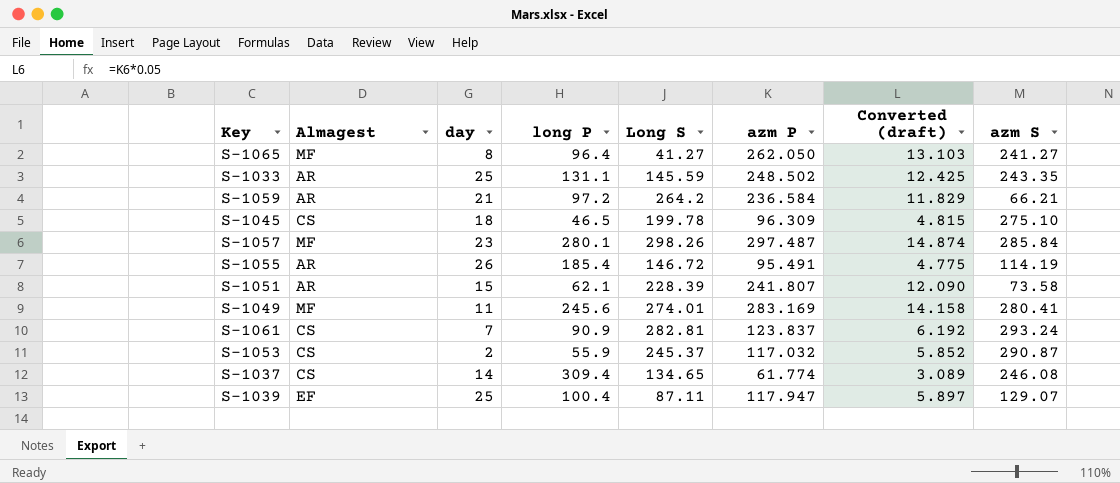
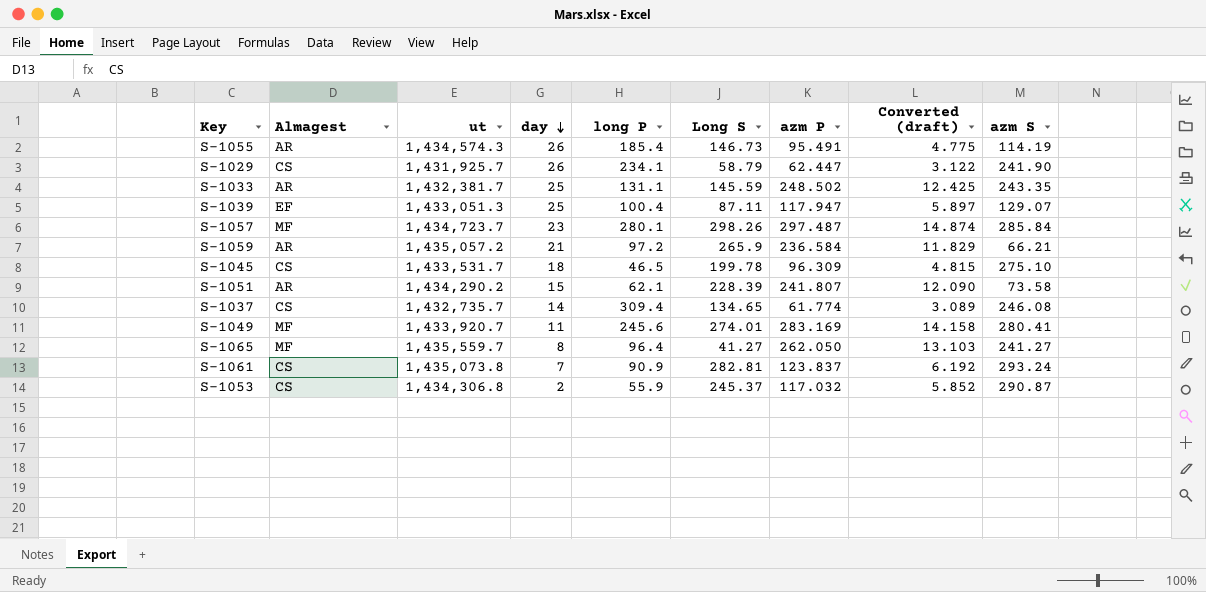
row order: none -> day descending
column ut | position: none -> 3
S-1055 | Long S: 146.72 -> 146.73
row S-1029: none -> CS | 1,431,925.7 | 26 | 234.1 | 58.79 | 62.447 | 3.122 | 241.90
S-1059 | Long S: 264.2 -> 265.9

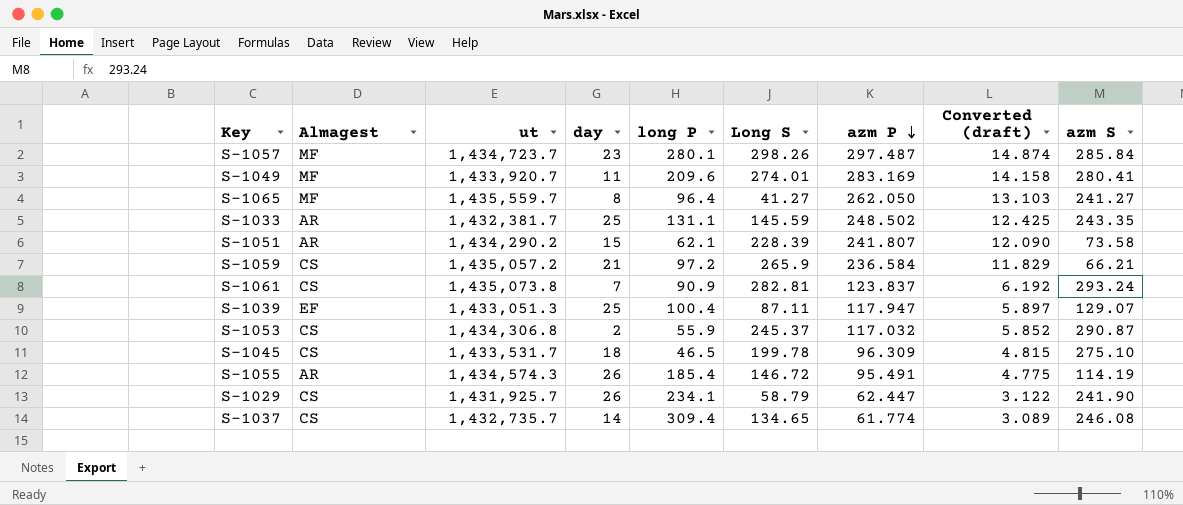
row order: day descending -> azm P descending
S-1049 | long P: 245.6 -> 209.6
S-1059 | Almagest: AR -> CS
S-1055 | Long S: 146.73 -> 146.72

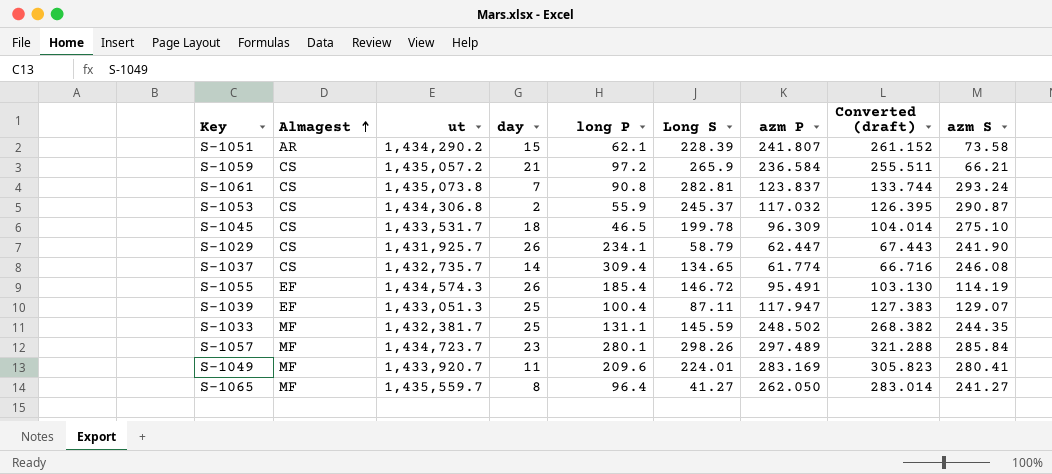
row order: azm P descending -> Almagest ascending
column Converted (draft) | formula: [azm P] * 0.05 -> [azm P] * 1.08
S-1061 | long P: 90.9 -> 90.8
S-1055 | Almagest: AR -> EF
S-1033 | Almagest: AR -> MF
S-1033 | azm S: 243.35 -> 244.35
S-1057 | azm P: 297.487 -> 297.489
S-1049 | Long S: 274.01 -> 224.01

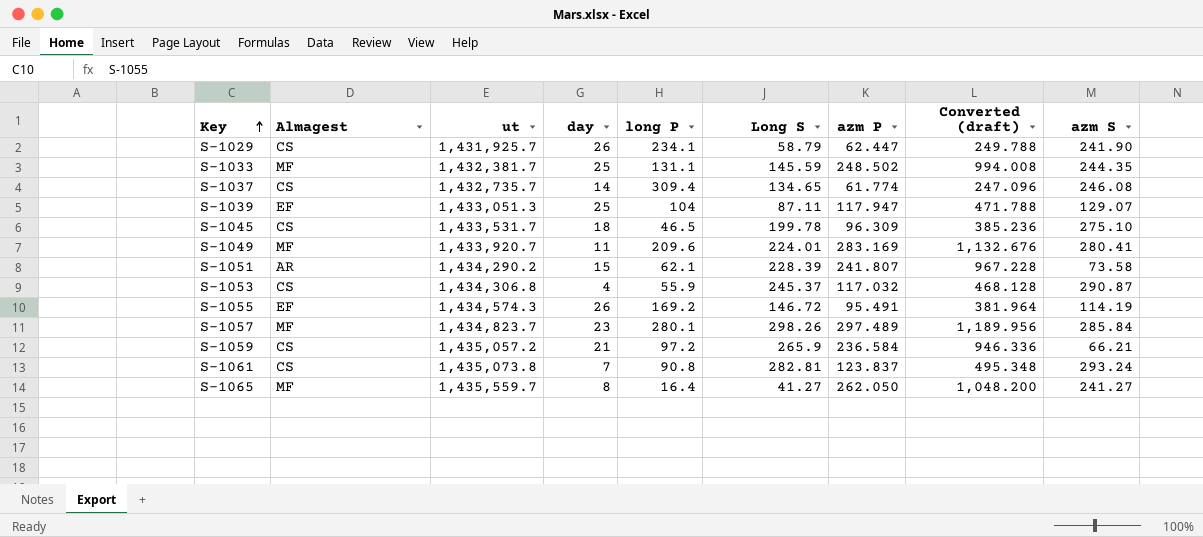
row order: Almagest ascending -> Key ascending
column Converted (draft) | formula: [azm P] * 1.08 -> [azm P] * 4
S-1039 | long P: 100.4 -> 104
S-1053 | day: 2 -> 4
S-1055 | long P: 185.4 -> 169.2
S-1057 | ut: 1,434,723.7 -> 1,434,823.7
S-1065 | long P: 96.4 -> 16.4

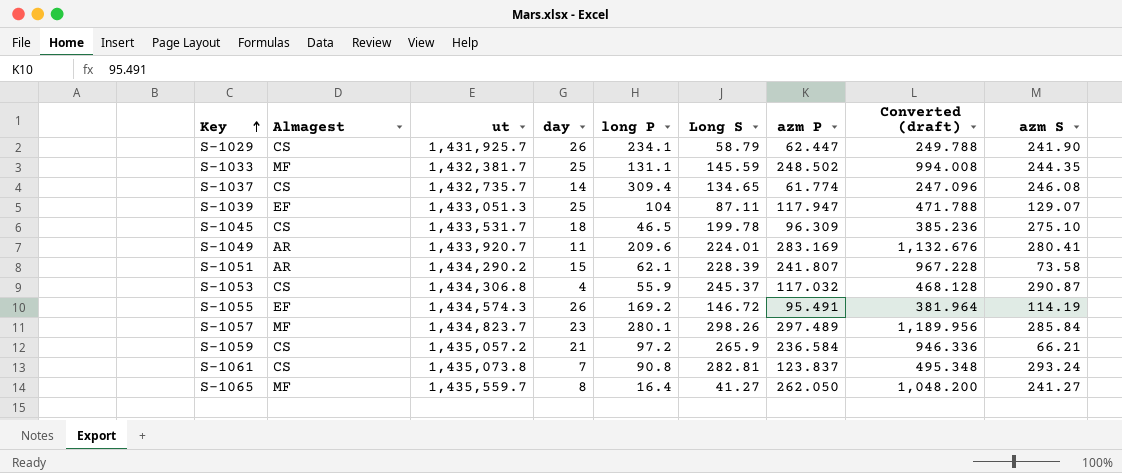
S-1049 | Almagest: MF -> AR

